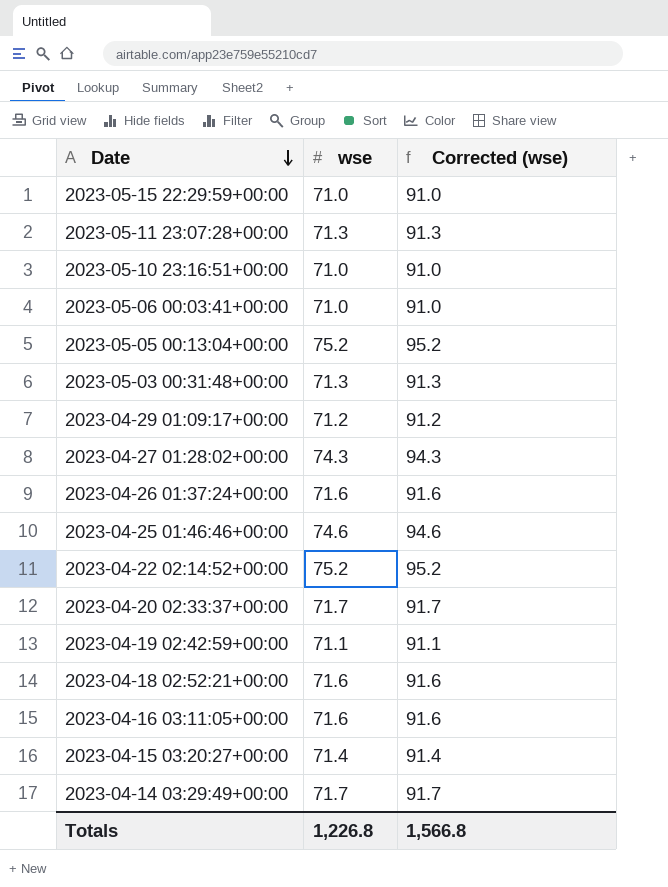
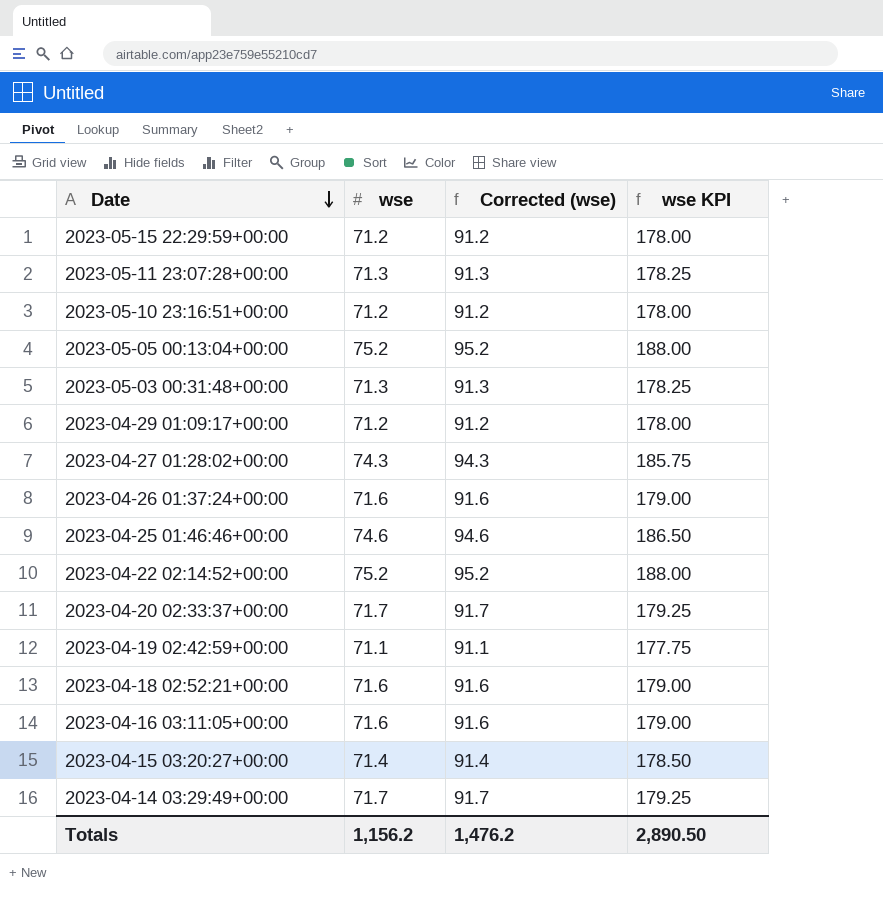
column wse KPI | formula: none -> [wse] * 2.5
row 2023-05-06 00:03:41+00:00: 71.0 | 91.0 -> none
2023-05-15 22:29:59+00:00 | wse: 71.0 -> 71.2
2023-05-15 22:29:59+00:00 | Corrected (wse): 91.0 -> 91.2
2023-05-10 23:16:51+00:00 | wse: 71.0 -> 71.2
2023-05-10 23:16:51+00:00 | Corrected (wse): 91.0 -> 91.2
Totals | wse: 1,226.8 -> 1,156.2
Totals | Corrected (wse): 1,566.8 -> 1,476.2

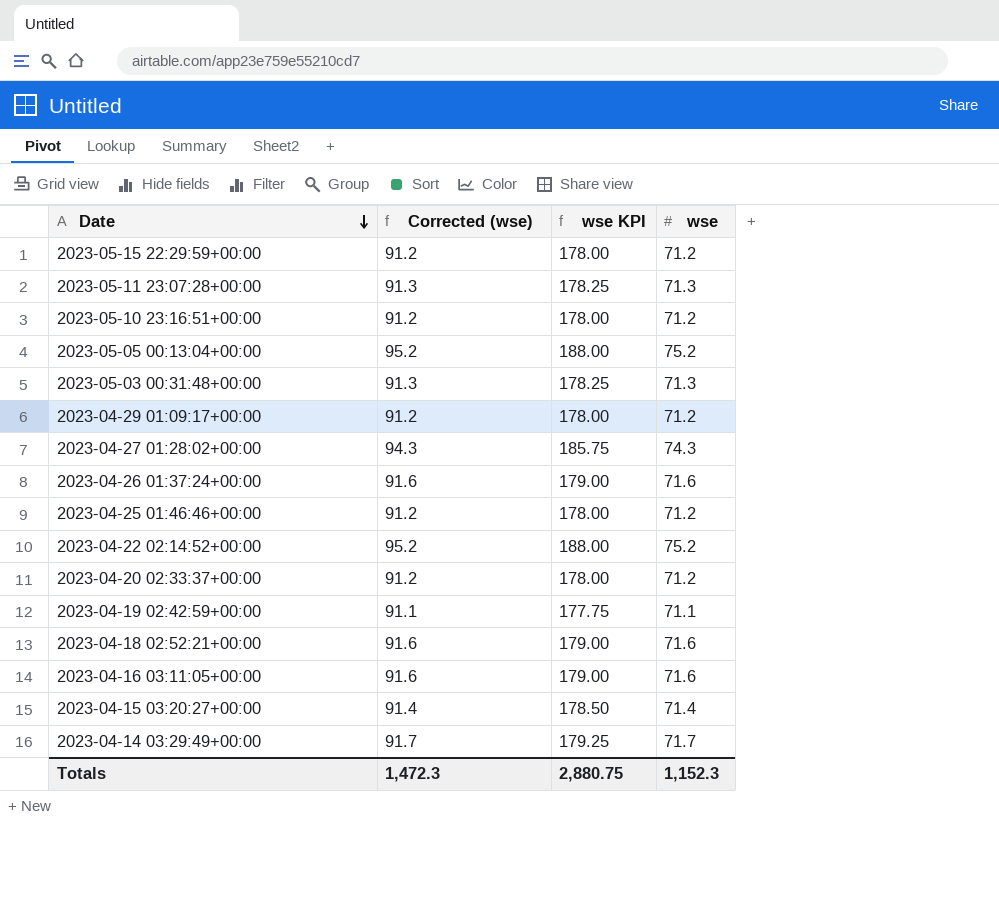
column wse | position: 2 -> 4
2023-04-25 01:46:46+00:00 | Corrected (wse): 94.6 -> 91.2
2023-04-25 01:46:46+00:00 | wse KPI: 186.50 -> 178.00
2023-04-25 01:46:46+00:00 | wse: 74.6 -> 71.2
2023-04-20 02:33:37+00:00 | Corrected (wse): 91.7 -> 91.2
2023-04-20 02:33:37+00:00 | wse KPI: 179.25 -> 178.00
2023-04-20 02:33:37+00:00 | wse: 71.7 -> 71.2
Totals | Corrected (wse): 1,476.2 -> 1,472.3
Totals | wse KPI: 2,890.50 -> 2,880.75
Totals | wse: 1,156.2 -> 1,152.3

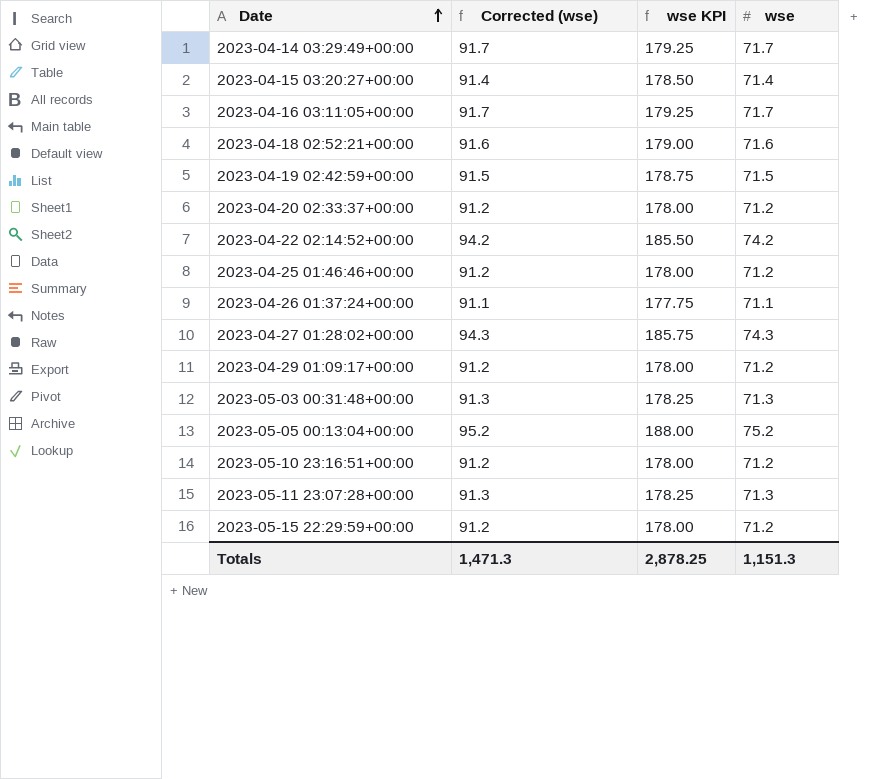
row order: Date descending -> Date ascending
2023-04-16 03:11:05+00:00 | Corrected (wse): 91.6 -> 91.7
2023-04-16 03:11:05+00:00 | wse KPI: 179.00 -> 179.25
2023-04-16 03:11:05+00:00 | wse: 71.6 -> 71.7
2023-04-19 02:42:59+00:00 | Corrected (wse): 91.1 -> 91.5
2023-04-19 02:42:59+00:00 | wse KPI: 177.75 -> 178.75
2023-04-19 02:42:59+00:00 | wse: 71.1 -> 71.5
2023-04-22 02:14:52+00:00 | Corrected (wse): 95.2 -> 94.2
2023-04-22 02:14:52+00:00 | wse KPI: 188.00 -> 185.50
2023-04-22 02:14:52+00:00 | wse: 75.2 -> 74.2
2023-04-26 01:37:24+00:00 | Corrected (wse): 91.6 -> 91.1
2023-04-26 01:37:24+00:00 | wse KPI: 179.00 -> 177.75
2023-04-26 01:37:24+00:00 | wse: 71.6 -> 71.1
Totals | Corrected (wse): 1,472.3 -> 1,471.3
Totals | wse KPI: 2,880.75 -> 2,878.25
Totals | wse: 1,152.3 -> 1,151.3

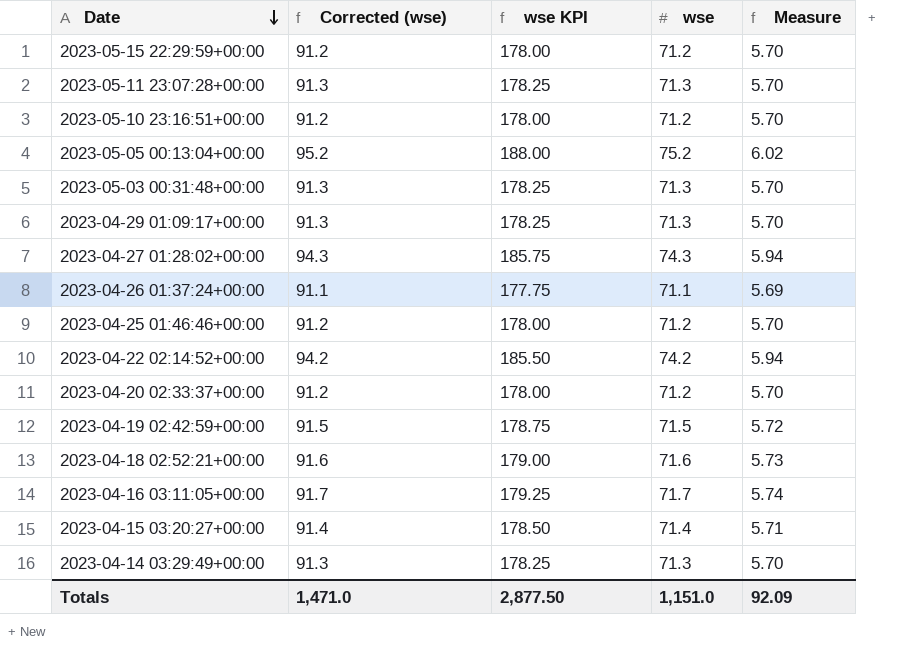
row order: Date ascending -> Date descending
column Measure | formula: none -> [wse] * 0.08
2023-04-29 01:09:17+00:00 | Corrected (wse): 91.2 -> 91.3
2023-04-29 01:09:17+00:00 | wse KPI: 178.00 -> 178.25
2023-04-29 01:09:17+00:00 | wse: 71.2 -> 71.3
2023-04-14 03:29:49+00:00 | Corrected (wse): 91.7 -> 91.3
2023-04-14 03:29:49+00:00 | wse KPI: 179.25 -> 178.25
2023-04-14 03:29:49+00:00 | wse: 71.7 -> 71.3
Totals | Corrected (wse): 1,471.3 -> 1,471.0
Totals | wse KPI: 2,878.25 -> 2,877.50
Totals | wse: 1,151.3 -> 1,151.0

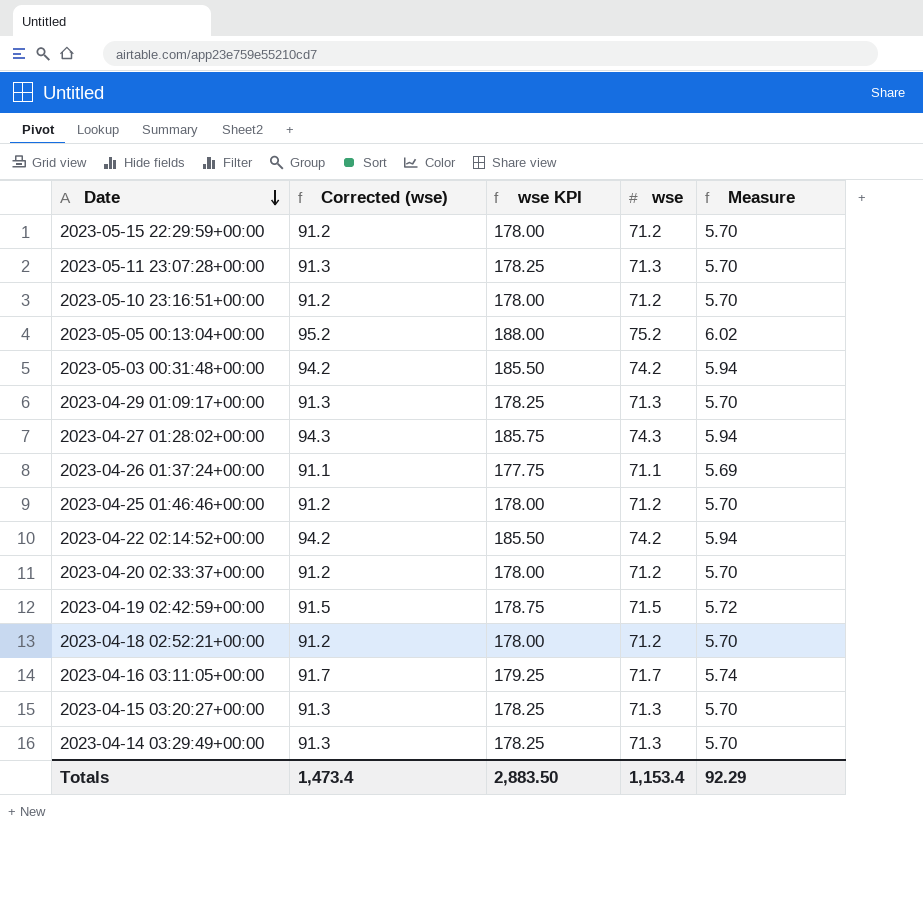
2023-05-03 00:31:48+00:00 | Corrected (wse): 91.3 -> 94.2
2023-05-03 00:31:48+00:00 | wse KPI: 178.25 -> 185.50
2023-05-03 00:31:48+00:00 | wse: 71.3 -> 74.2
2023-05-03 00:31:48+00:00 | Measure: 5.70 -> 5.94
2023-04-18 02:52:21+00:00 | Corrected (wse): 91.6 -> 91.2
2023-04-18 02:52:21+00:00 | wse KPI: 179.00 -> 178.00
2023-04-18 02:52:21+00:00 | wse: 71.6 -> 71.2
2023-04-18 02:52:21+00:00 | Measure: 5.73 -> 5.70
2023-04-15 03:20:27+00:00 | Corrected (wse): 91.4 -> 91.3
2023-04-15 03:20:27+00:00 | wse KPI: 178.50 -> 178.25
2023-04-15 03:20:27+00:00 | wse: 71.4 -> 71.3
2023-04-15 03:20:27+00:00 | Measure: 5.71 -> 5.70
Totals | Corrected (wse): 1,471.0 -> 1,473.4
Totals | wse KPI: 2,877.50 -> 2,883.50
Totals | wse: 1,151.0 -> 1,153.4
Totals | Measure: 92.09 -> 92.29

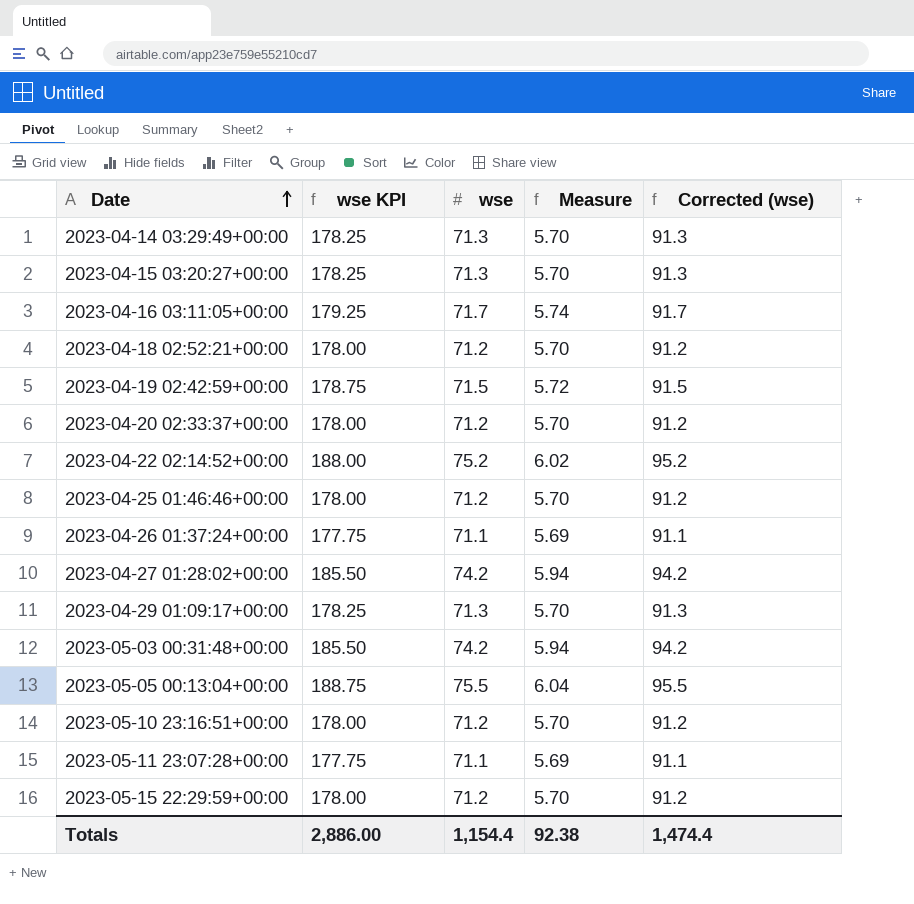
row order: Date descending -> Date ascending
column Corrected (wse) | position: 2 -> 5
2023-04-22 02:14:52+00:00 | wse KPI: 185.50 -> 188.00
2023-04-22 02:14:52+00:00 | wse: 74.2 -> 75.2
2023-04-22 02:14:52+00:00 | Measure: 5.94 -> 6.02
2023-04-22 02:14:52+00:00 | Corrected (wse): 94.2 -> 95.2
2023-04-27 01:28:02+00:00 | wse KPI: 185.75 -> 185.50
2023-04-27 01:28:02+00:00 | wse: 74.3 -> 74.2
2023-04-27 01:28:02+00:00 | Corrected (wse): 94.3 -> 94.2
2023-05-05 00:13:04+00:00 | wse KPI: 188.00 -> 188.75
2023-05-05 00:13:04+00:00 | wse: 75.2 -> 75.5
2023-05-05 00:13:04+00:00 | Measure: 6.02 -> 6.04
2023-05-05 00:13:04+00:00 | Corrected (wse): 95.2 -> 95.5
2023-05-11 23:07:28+00:00 | wse KPI: 178.25 -> 177.75
2023-05-11 23:07:28+00:00 | wse: 71.3 -> 71.1
2023-05-11 23:07:28+00:00 | Measure: 5.70 -> 5.69
2023-05-11 23:07:28+00:00 | Corrected (wse): 91.3 -> 91.1
Totals | wse KPI: 2,883.50 -> 2,886.00
Totals | wse: 1,153.4 -> 1,154.4
Totals | Measure: 92.29 -> 92.38
Totals | Corrected (wse): 1,473.4 -> 1,474.4

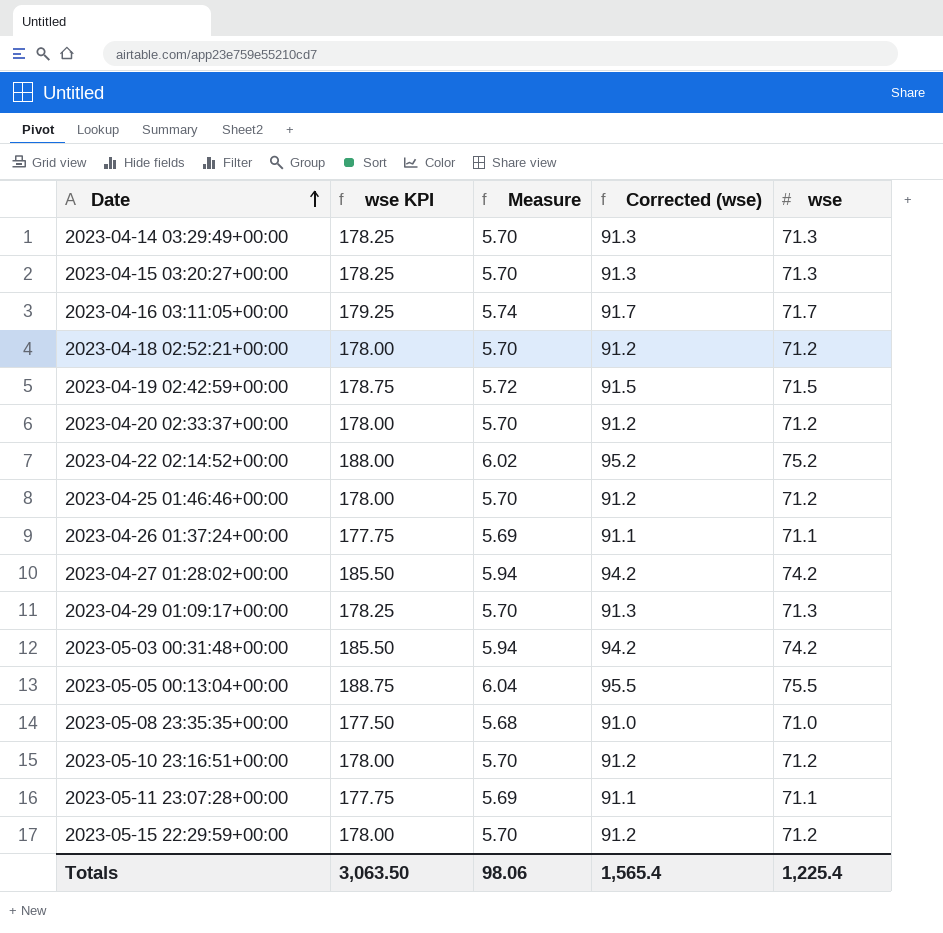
column wse | position: 3 -> 5
row 2023-05-08 23:35:35+00:00: none -> 177.50 | 5.68 | 91.0 | 71.0
Totals | wse KPI: 2,886.00 -> 3,063.50
Totals | Measure: 92.38 -> 98.06
Totals | Corrected (wse): 1,474.4 -> 1,565.4
Totals | wse: 1,154.4 -> 1,225.4

